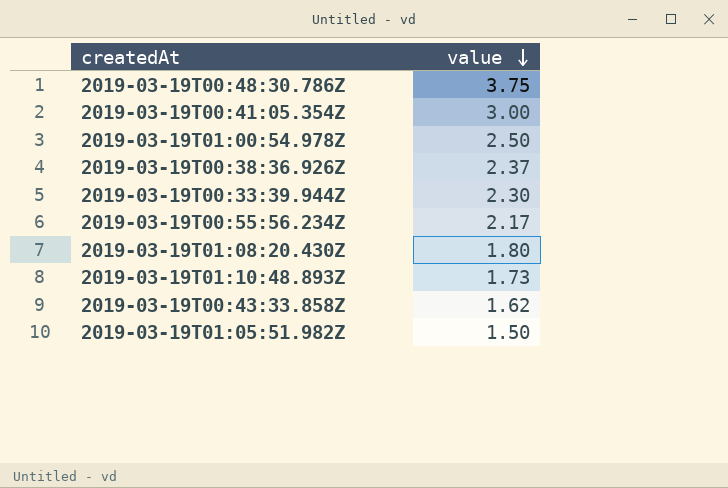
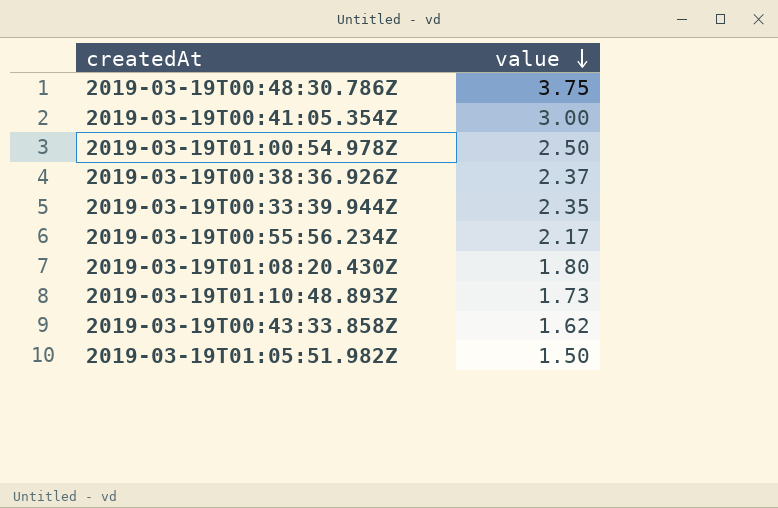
2019-03-19T00:33:39.944Z | value: 2.30 -> 2.35

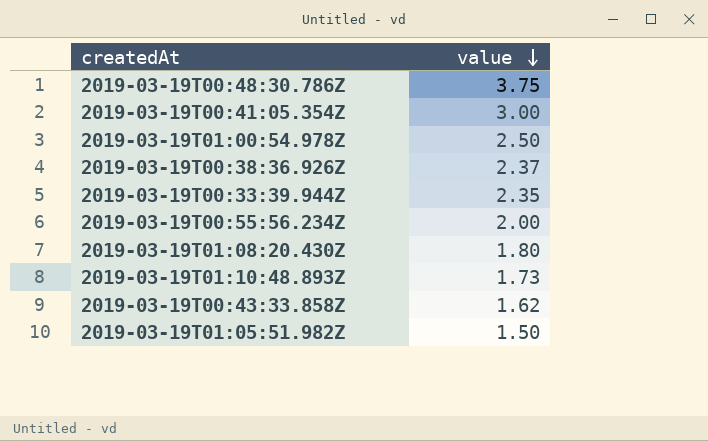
2019-03-19T00:55:56.234Z | value: 2.17 -> 2.00

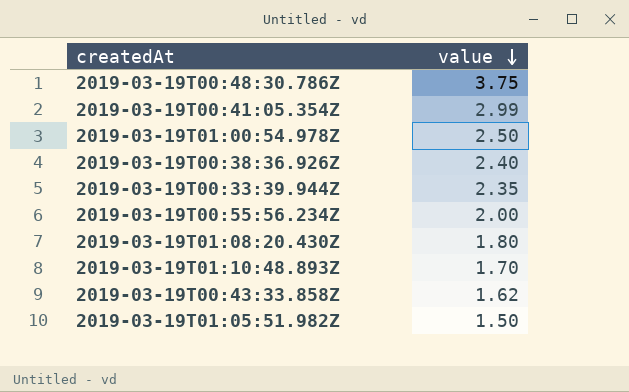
2019-03-19T00:41:05.354Z | value: 3.00 -> 2.99
2019-03-19T00:38:36.926Z | value: 2.37 -> 2.40
2019-03-19T01:10:48.893Z | value: 1.73 -> 1.70

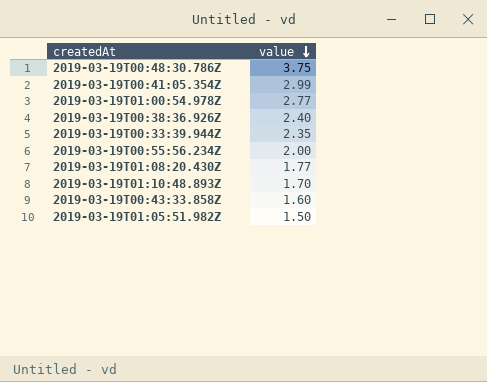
2019-03-19T01:00:54.978Z | value: 2.50 -> 2.77
2019-03-19T01:08:20.430Z | value: 1.80 -> 1.77
2019-03-19T00:43:33.858Z | value: 1.62 -> 1.60

